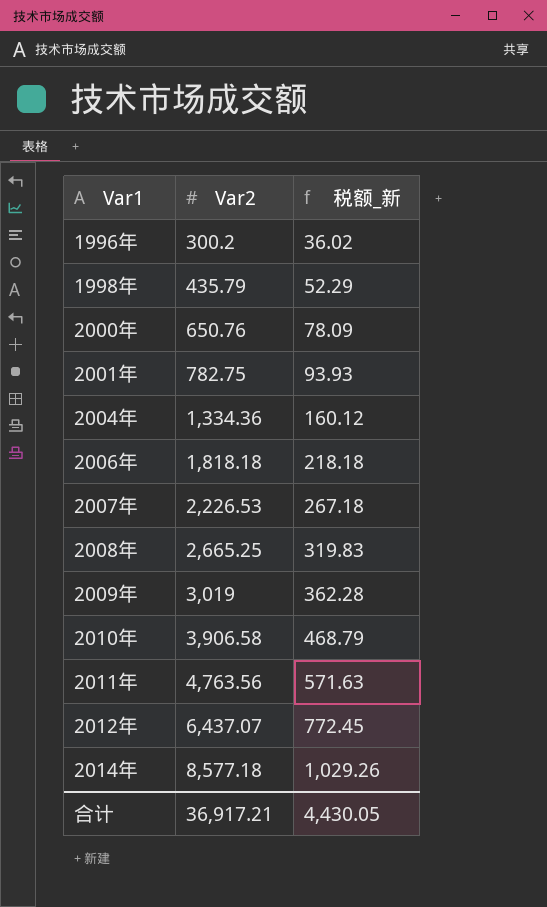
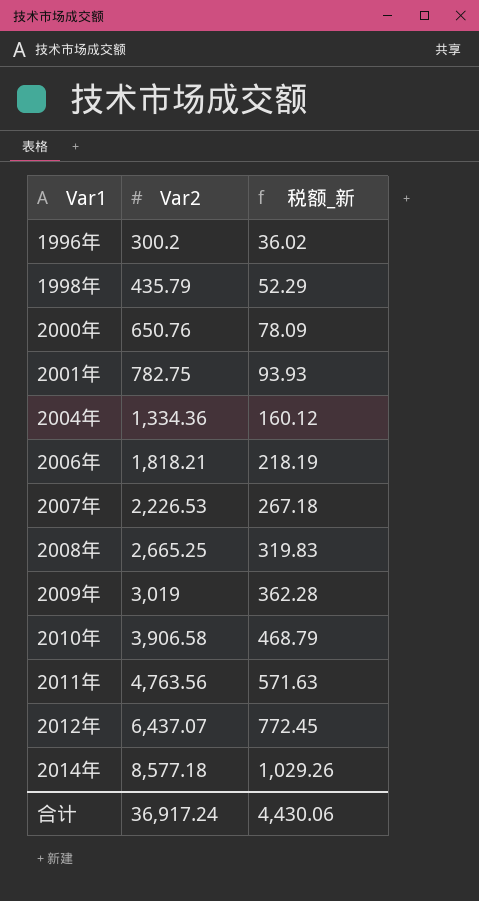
2006年 | Var2: 1,818.18 -> 1,818.21
2006年 | 税额_新: 218.18 -> 218.19
合计 | Var2: 36,917.21 -> 36,917.24
合计 | 税额_新: 4,430.05 -> 4,430.06

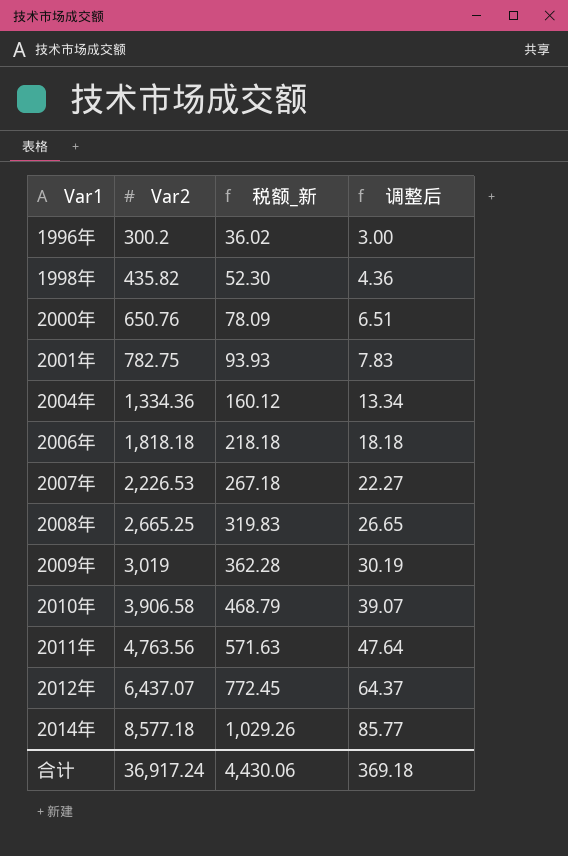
column 调整后 | formula: none -> [Var2] * 0.01
1998年 | Var2: 435.79 -> 435.82
1998年 | 税额_新: 52.29 -> 52.30
2006年 | Var2: 1,818.21 -> 1,818.18
2006年 | 税额_新: 218.19 -> 218.18

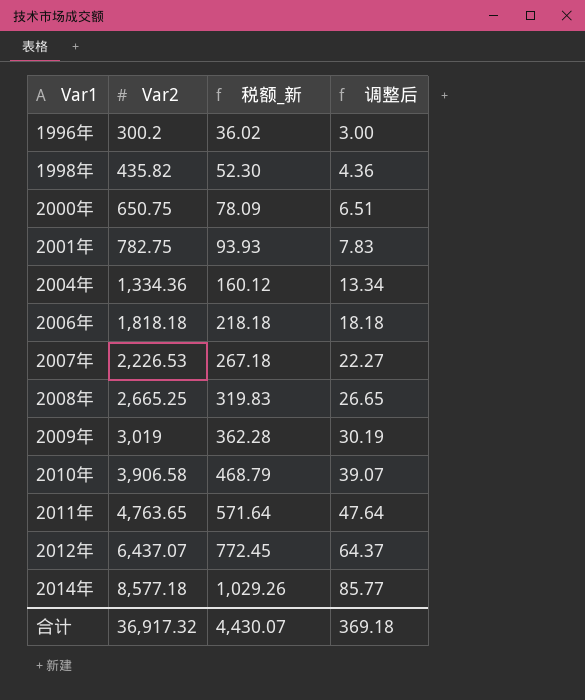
2000年 | Var2: 650.76 -> 650.75
2011年 | Var2: 4,763.56 -> 4,763.65
2011年 | 税额_新: 571.63 -> 571.64
合计 | Var2: 36,917.24 -> 36,917.32
合计 | 税额_新: 4,430.06 -> 4,430.07

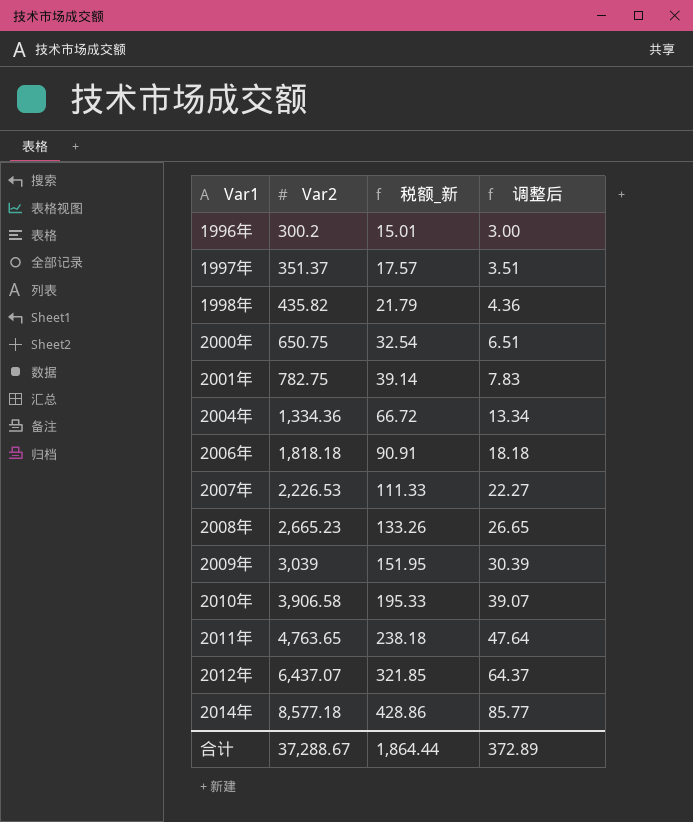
column 税额_新 | formula: [Var2] * 0.12 -> [Var2] * 0.05
row 1997年: none -> 351.37 | 17.57 | 3.51
2008年 | Var2: 2,665.25 -> 2,665.23
2009年 | Var2: 3,019 -> 3,039
2009年 | 调整后: 30.19 -> 30.39
合计 | Var2: 36,917.32 -> 37,288.67
合计 | 税额_新: 4,430.07 -> 1,864.44
合计 | 调整后: 369.18 -> 372.89

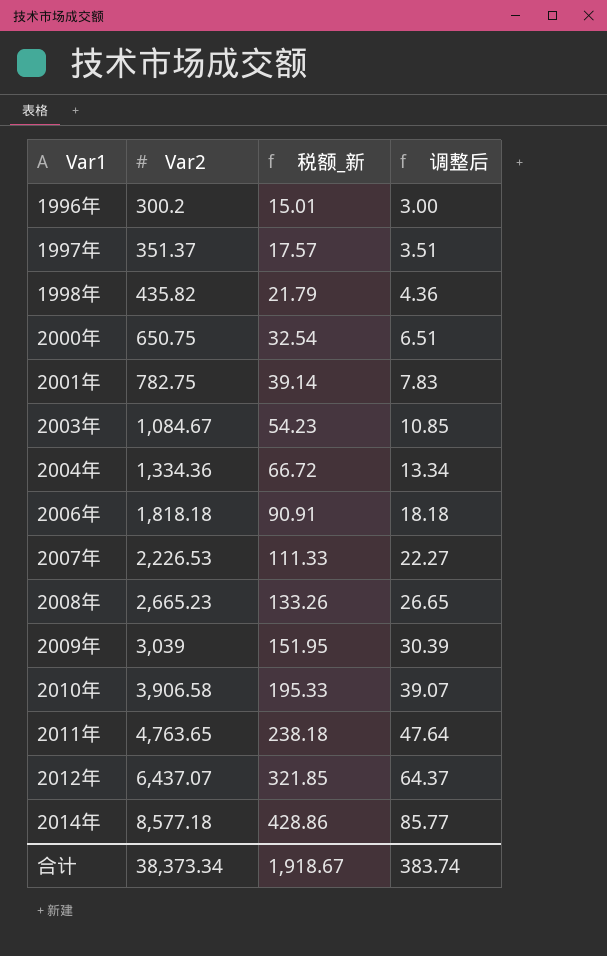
row 2003年: none -> 1,084.67 | 54.23 | 10.85
合计 | Var2: 37,288.67 -> 38,373.34
合计 | 税额_新: 1,864.44 -> 1,918.67
合计 | 调整后: 372.89 -> 383.74

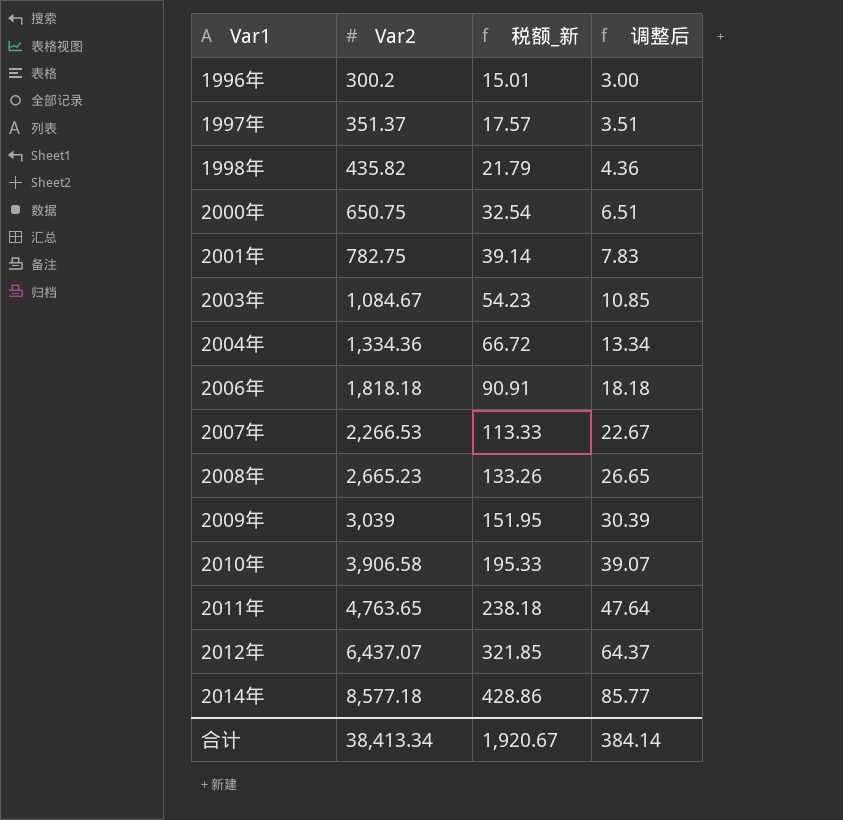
2007年 | Var2: 2,226.53 -> 2,266.53
2007年 | 税额_新: 111.33 -> 113.33
2007年 | 调整后: 22.27 -> 22.67
合计 | Var2: 38,373.34 -> 38,413.34
合计 | 税额_新: 1,918.67 -> 1,920.67
合计 | 调整后: 383.74 -> 384.14

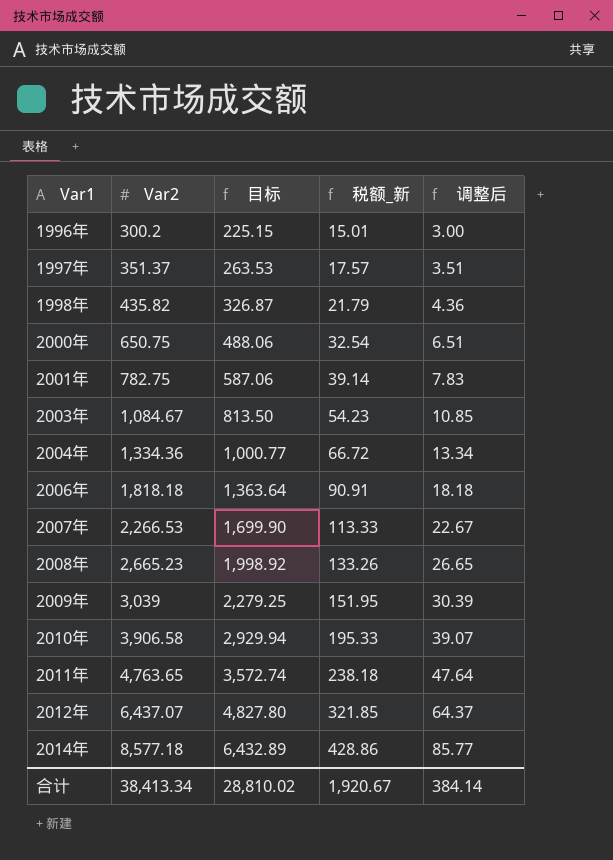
column 目标 | formula: none -> [Var2] * 0.75

